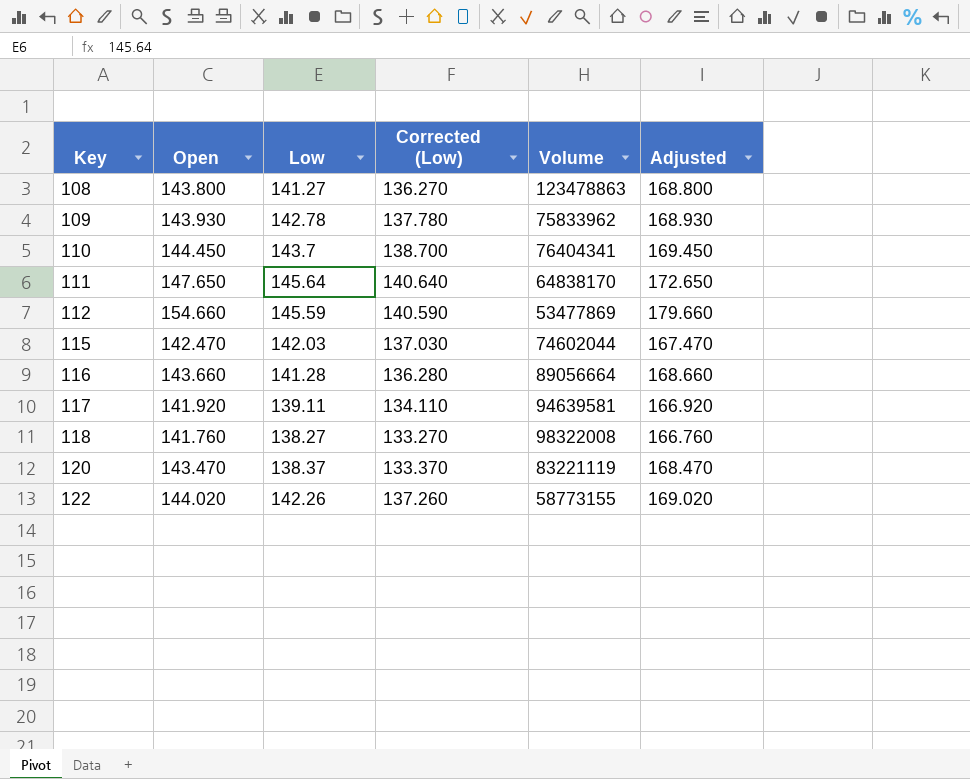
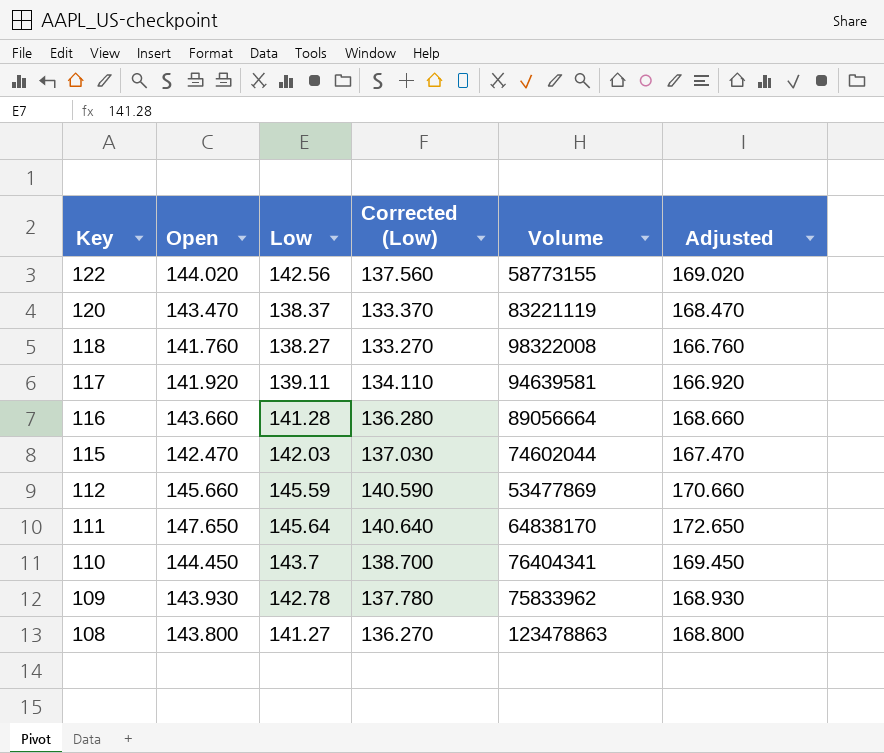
row order: Key ascending -> Key descending
122 | Low: 142.26 -> 142.56
122 | Corrected (Low): 137.260 -> 137.560
112 | Open: 154.660 -> 145.660
112 | Adjusted: 179.660 -> 170.660

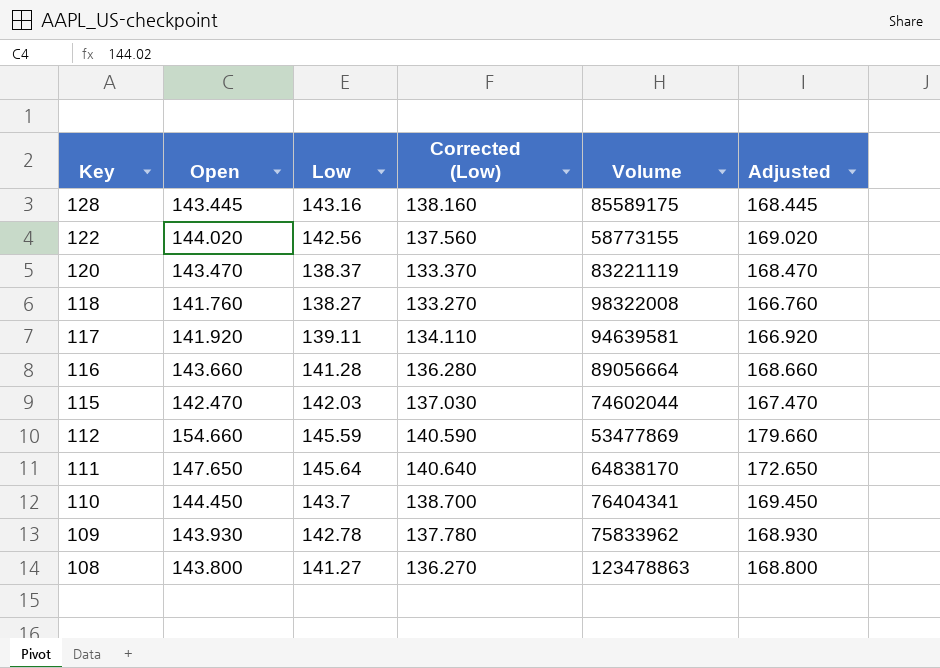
row 128: none -> 143.445 | 143.16 | 138.160 | 85589175 | 168.445
112 | Open: 145.660 -> 154.660
112 | Adjusted: 170.660 -> 179.660

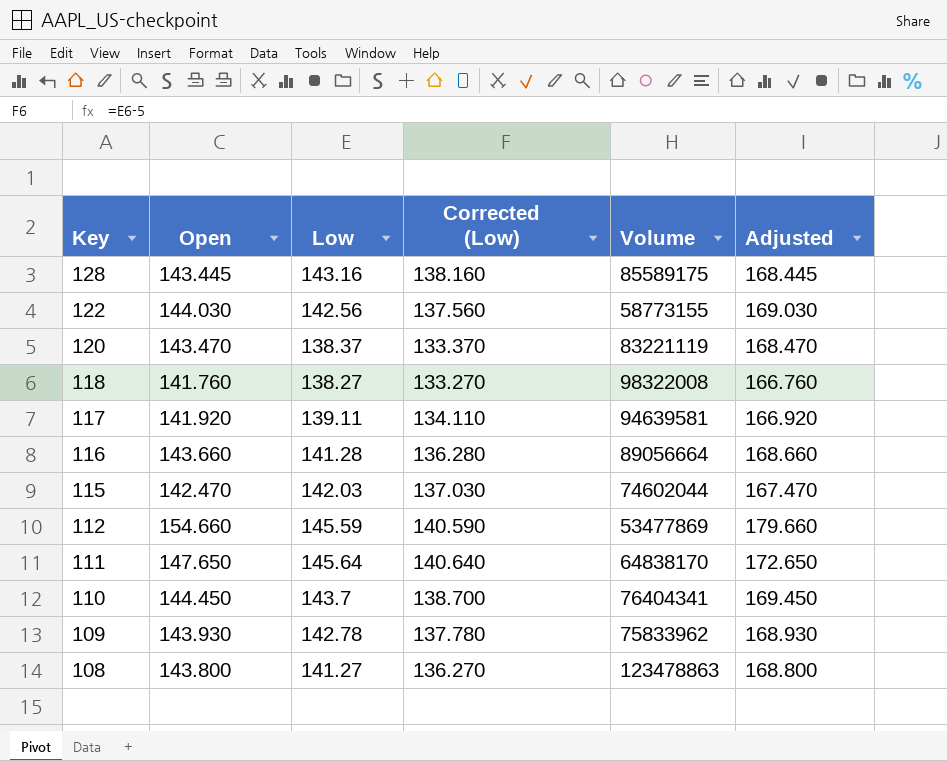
122 | Open: 144.020 -> 144.030
122 | Adjusted: 169.020 -> 169.030

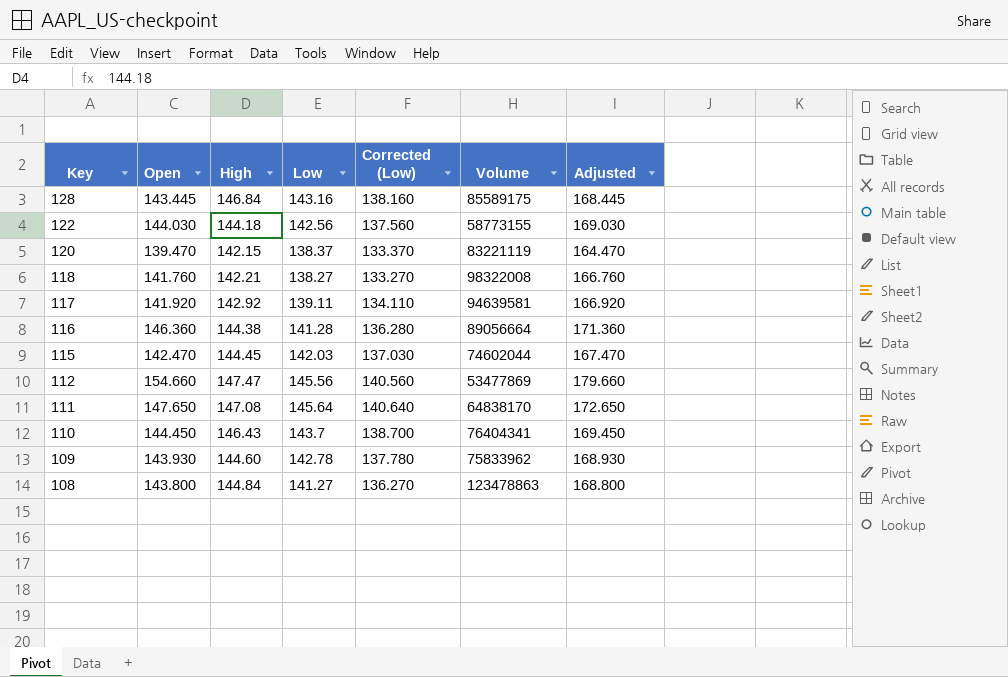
column High | position: none -> 3
120 | Open: 143.470 -> 139.470
120 | Adjusted: 168.470 -> 164.470
116 | Open: 143.660 -> 146.360
116 | Adjusted: 168.660 -> 171.360
112 | Low: 145.59 -> 145.56
112 | Corrected (Low): 140.590 -> 140.560

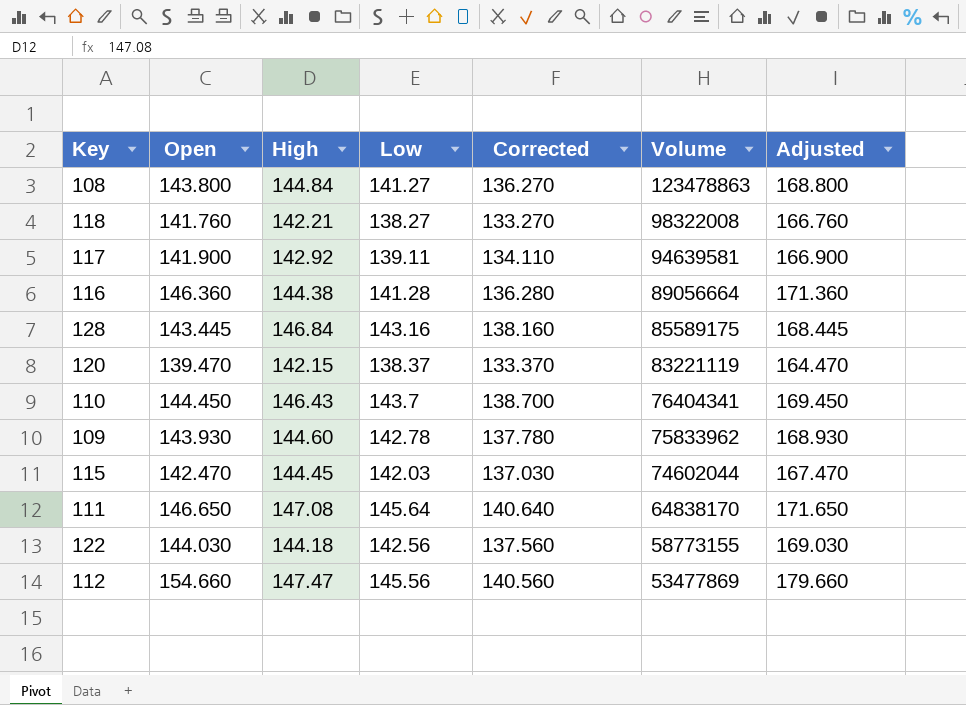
row order: Key descending -> Volume descending
column name: Corrected (Low) -> Corrected
117 | Open: 141.920 -> 141.900
117 | Adjusted: 166.920 -> 166.900
111 | Open: 147.650 -> 146.650
111 | Adjusted: 172.650 -> 171.650

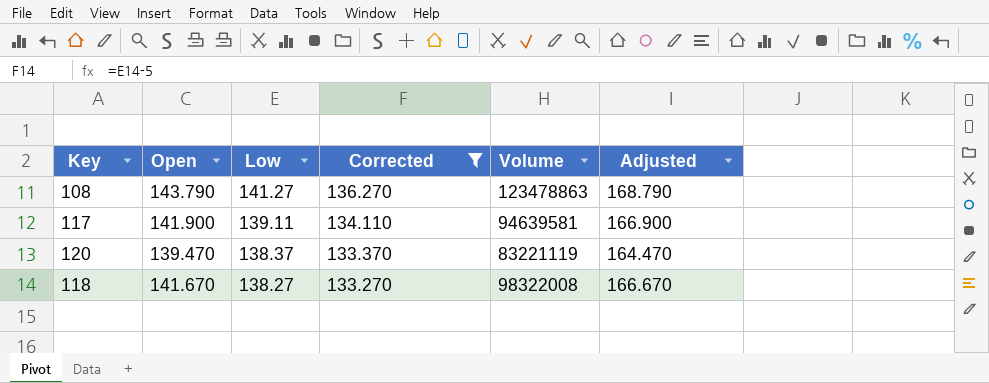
filter: none -> Corrected <= 136.270
row order: Volume descending -> Low descending
column High | position: 3 -> none
108 | Open: 143.800 -> 143.790
108 | Adjusted: 168.800 -> 168.790
118 | Open: 141.760 -> 141.670
118 | Adjusted: 166.760 -> 166.670

